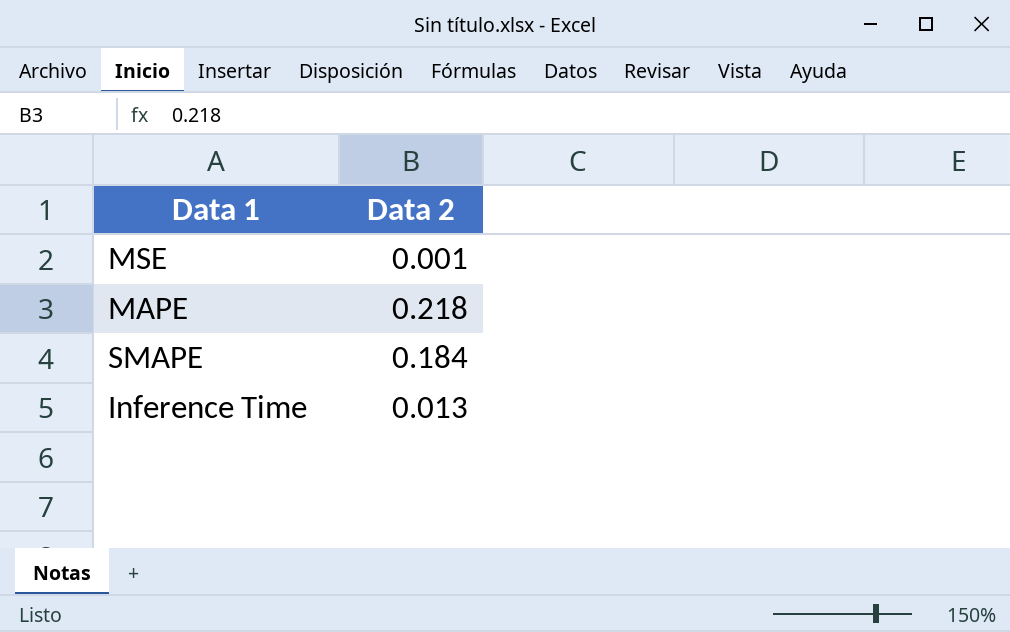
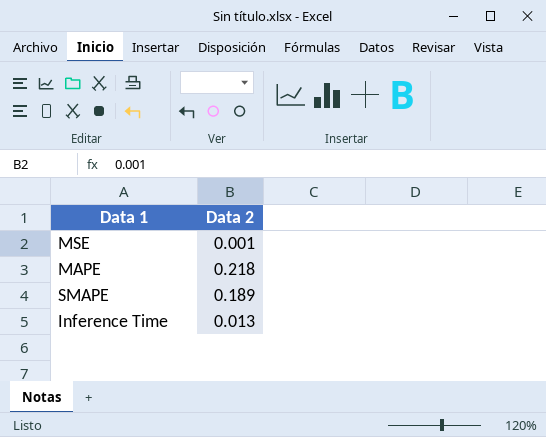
SMAPE | Data 2: 0.184 -> 0.189

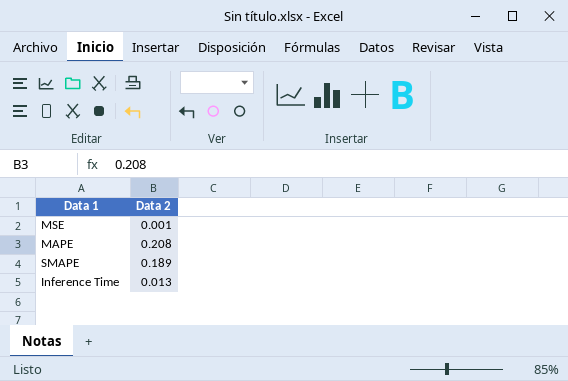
MAPE | Data 2: 0.218 -> 0.208

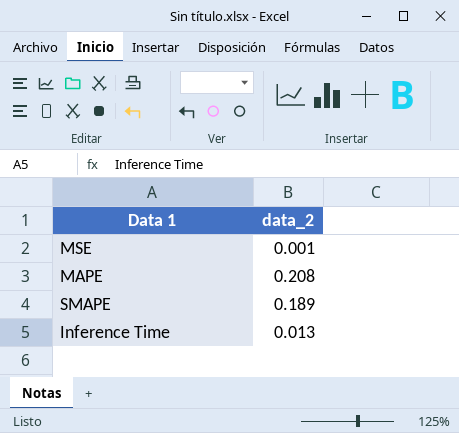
column name: Data 2 -> data_2

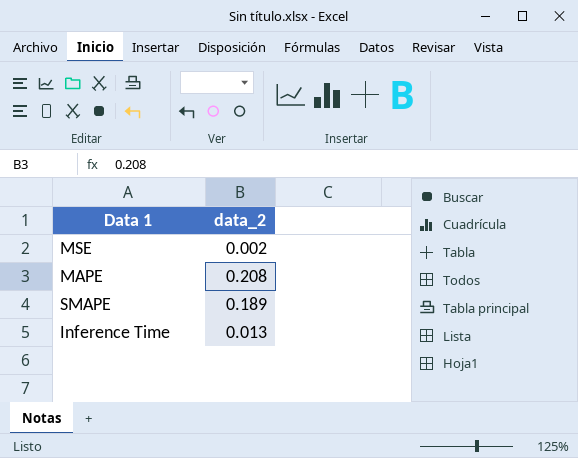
MSE | data_2: 0.001 -> 0.002

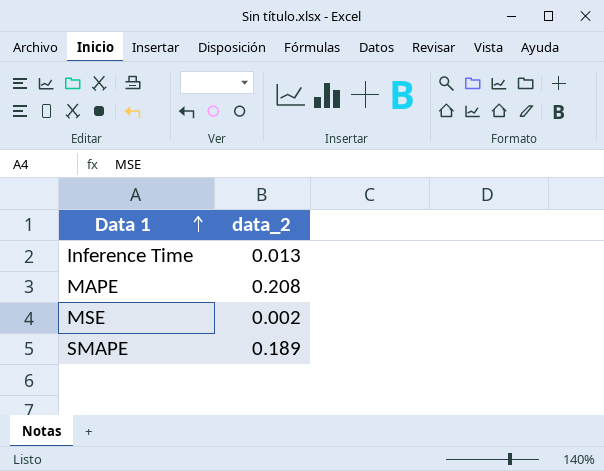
row order: none -> Data 1 ascending

